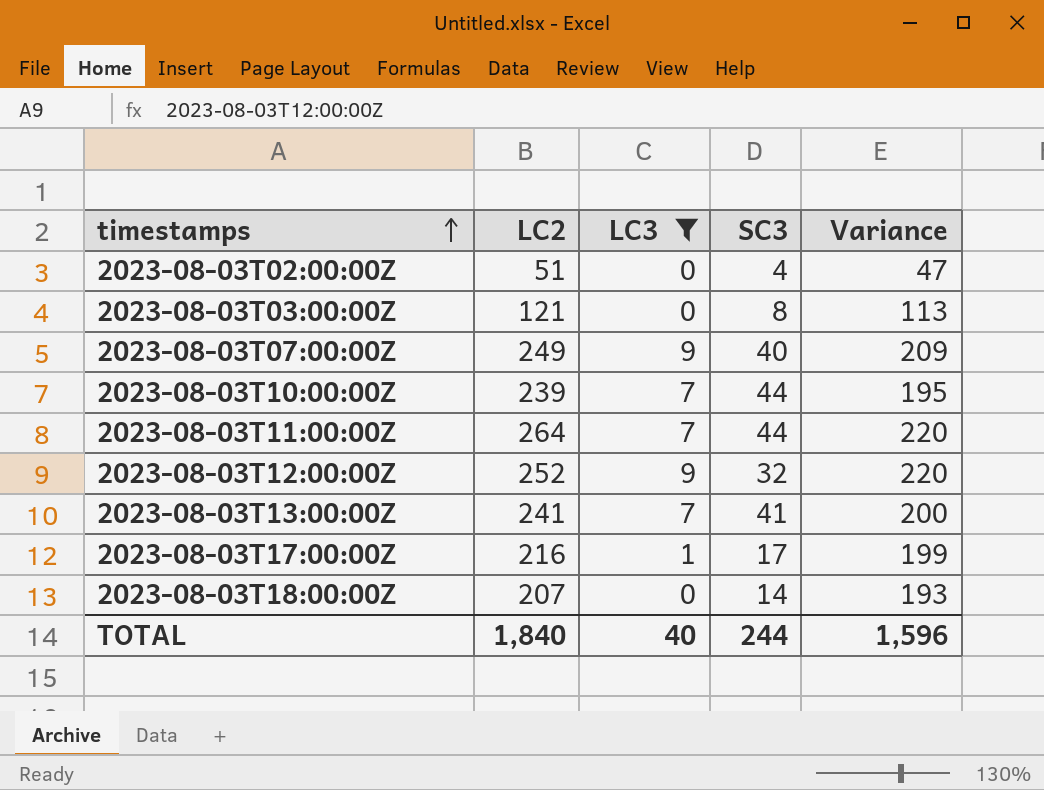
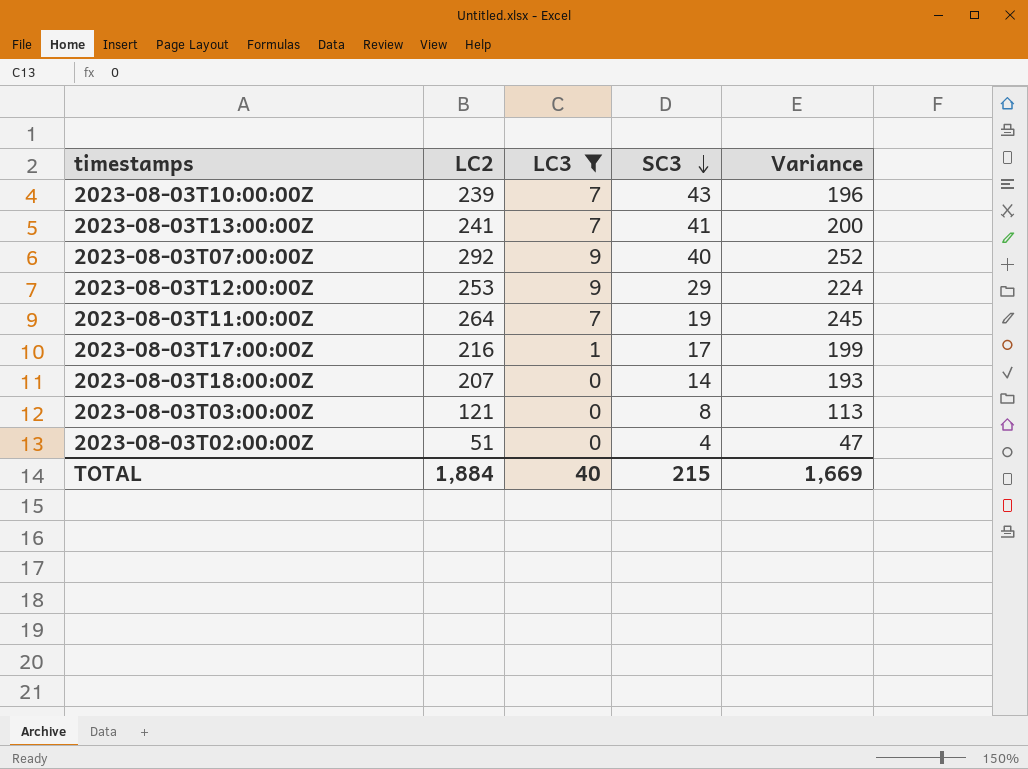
row order: timestamps ascending -> SC3 descending
2023-08-03T10:00:00Z | SC3: 44 -> 43
2023-08-03T10:00:00Z | Variance: 195 -> 196
2023-08-03T07:00:00Z | LC2: 249 -> 292
2023-08-03T07:00:00Z | Variance: 209 -> 252
2023-08-03T12:00:00Z | LC2: 252 -> 253
2023-08-03T12:00:00Z | SC3: 32 -> 29
2023-08-03T12:00:00Z | Variance: 220 -> 224
2023-08-03T11:00:00Z | SC3: 44 -> 19
2023-08-03T11:00:00Z | Variance: 220 -> 245
TOTAL | LC2: 1,840 -> 1,884
TOTAL | SC3: 244 -> 215
TOTAL | Variance: 1,596 -> 1,669

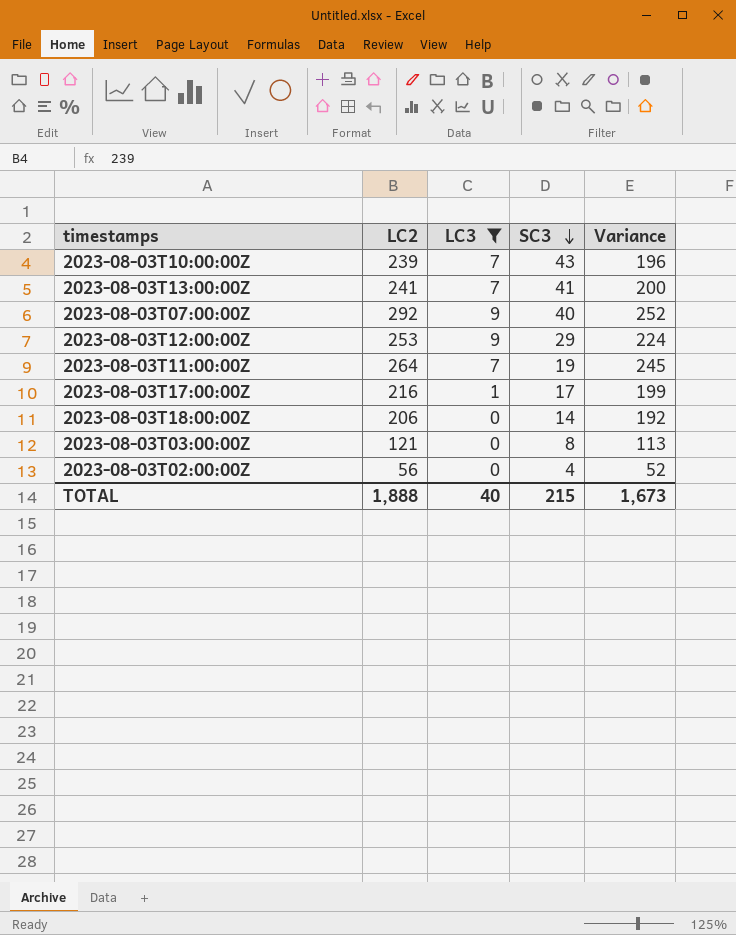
2023-08-03T18:00:00Z | LC2: 207 -> 206
2023-08-03T18:00:00Z | Variance: 193 -> 192
2023-08-03T02:00:00Z | LC2: 51 -> 56
2023-08-03T02:00:00Z | Variance: 47 -> 52
TOTAL | LC2: 1,884 -> 1,888
TOTAL | Variance: 1,669 -> 1,673

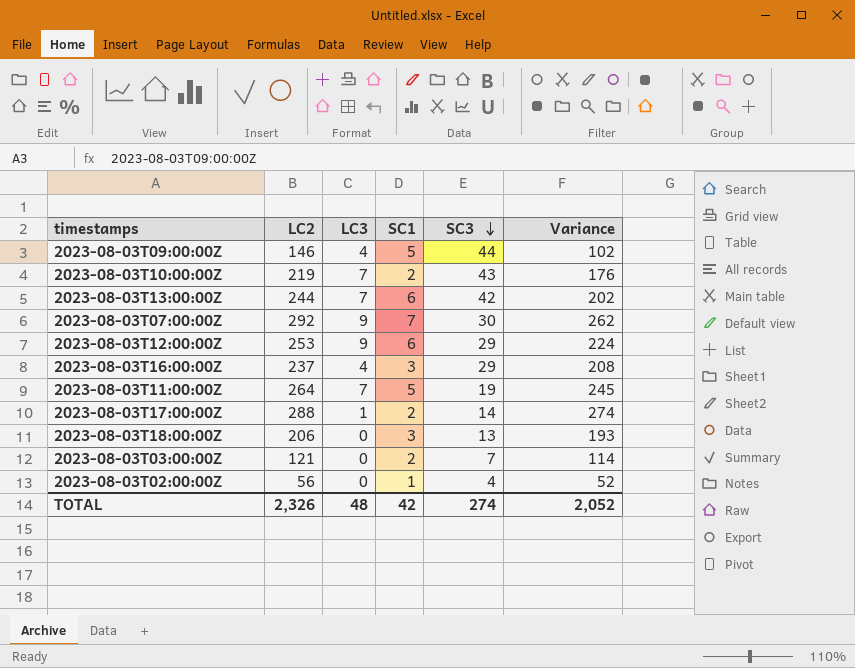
filter: LC3 != 4 -> none
column SC1 | position: none -> 4
2023-08-03T10:00:00Z | LC2: 239 -> 219
2023-08-03T10:00:00Z | Variance: 196 -> 176
2023-08-03T13:00:00Z | LC2: 241 -> 244
2023-08-03T13:00:00Z | SC3: 41 -> 42
2023-08-03T13:00:00Z | Variance: 200 -> 202
2023-08-03T07:00:00Z | SC3: 40 -> 30
2023-08-03T07:00:00Z | Variance: 252 -> 262
2023-08-03T17:00:00Z | LC2: 216 -> 288
2023-08-03T17:00:00Z | SC3: 17 -> 14
2023-08-03T17:00:00Z | Variance: 199 -> 274
2023-08-03T18:00:00Z | SC3: 14 -> 13
2023-08-03T18:00:00Z | Variance: 192 -> 193
2023-08-03T03:00:00Z | SC3: 8 -> 7
2023-08-03T03:00:00Z | Variance: 113 -> 114
TOTAL | LC2: 1,888 -> 2,326
TOTAL | LC3: 40 -> 48
TOTAL | SC3: 215 -> 274
TOTAL | Variance: 1,673 -> 2,052

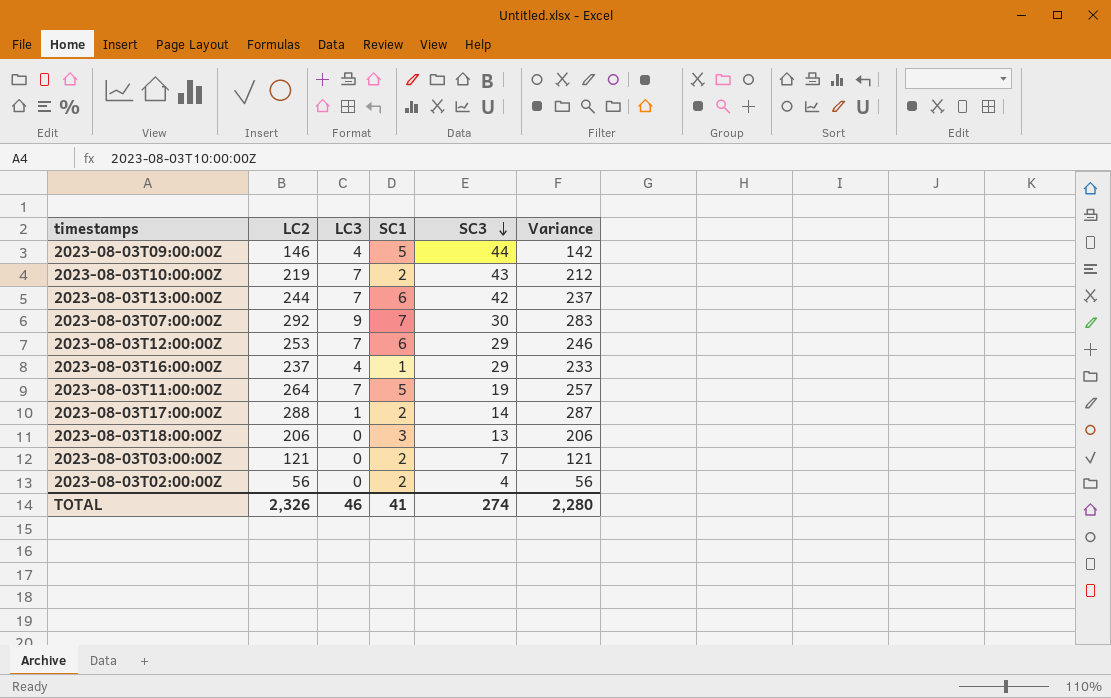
column Variance | formula: [LC2] - [SC3] -> [LC2] - [LC3]
2023-08-03T12:00:00Z | LC3: 9 -> 7
2023-08-03T16:00:00Z | SC1: 3 -> 1
2023-08-03T02:00:00Z | SC1: 1 -> 2
TOTAL | LC3: 48 -> 46
TOTAL | SC1: 42 -> 41
TOTAL | Variance: 2,052 -> 2,280

